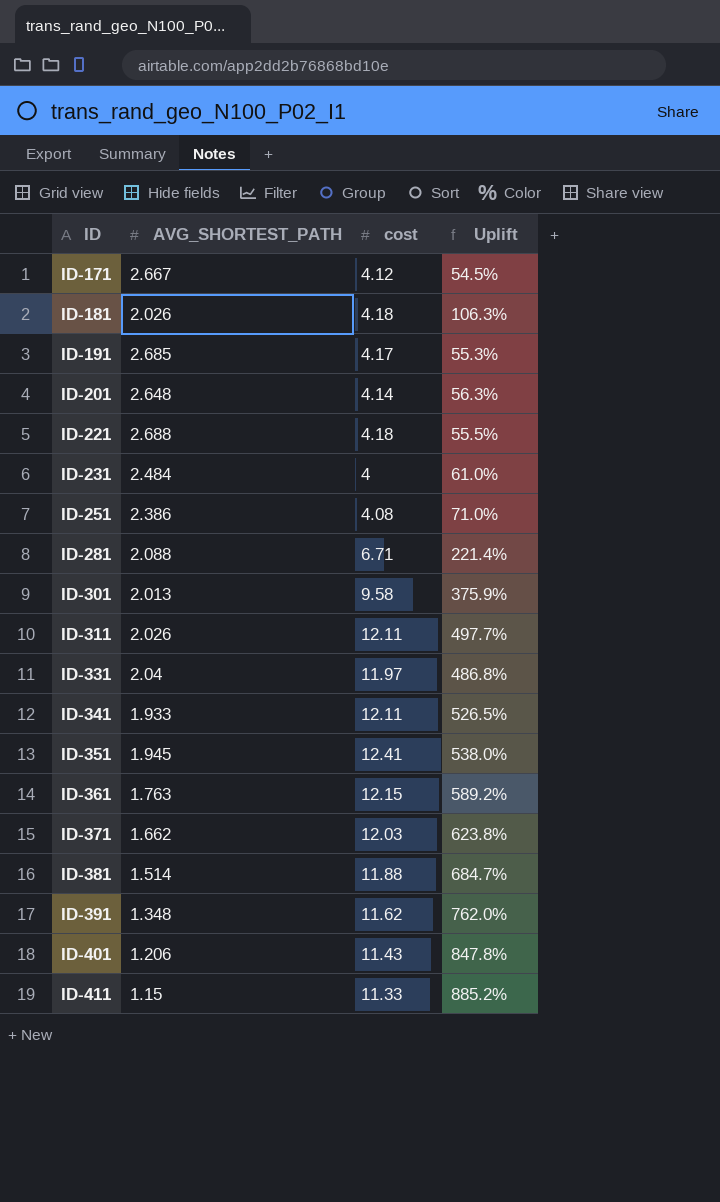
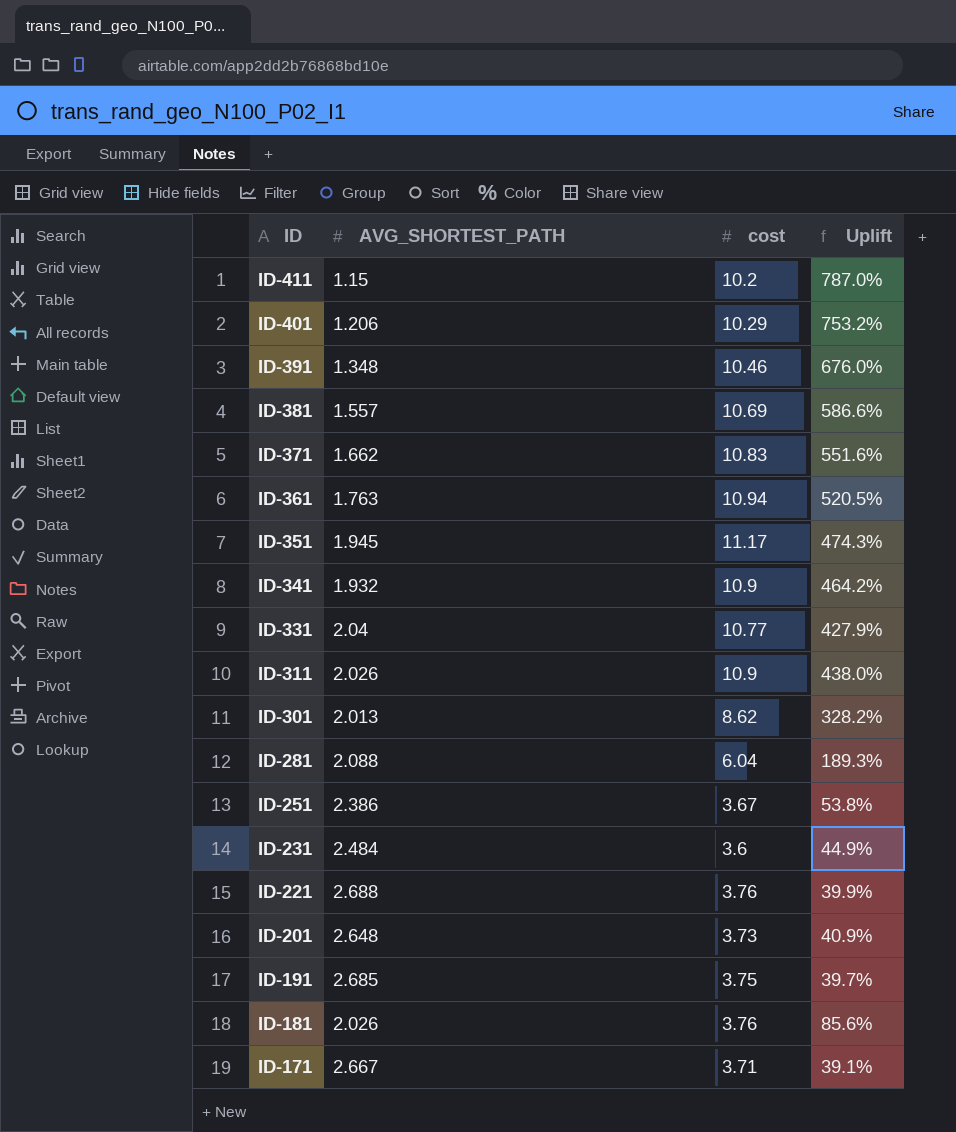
row order: ID ascending -> ID descending
ID-411 | cost: 11.33 -> 10.2
ID-411 | Uplift: 885.2% -> 787.0%
ID-401 | cost: 11.43 -> 10.29
ID-401 | Uplift: 847.8% -> 753.2%
ID-391 | cost: 11.62 -> 10.46
ID-391 | Uplift: 762.0% -> 676.0%
ID-381 | AVG_SHORTEST_PATH: 1.514 -> 1.557
ID-381 | cost: 11.88 -> 10.69
ID-381 | Uplift: 684.7% -> 586.6%
ID-371 | cost: 12.03 -> 10.83
ID-371 | Uplift: 623.8% -> 551.6%
ID-361 | cost: 12.15 -> 10.94
ID-361 | Uplift: 589.2% -> 520.5%
ID-351 | cost: 12.41 -> 11.17
ID-351 | Uplift: 538.0% -> 474.3%
ID-341 | AVG_SHORTEST_PATH: 1.933 -> 1.932
ID-341 | cost: 12.11 -> 10.9
ID-341 | Uplift: 526.5% -> 464.2%
ID-331 | cost: 11.97 -> 10.77
ID-331 | Uplift: 486.8% -> 427.9%
ID-311 | cost: 12.11 -> 10.9
ID-311 | Uplift: 497.7% -> 438.0%
ID-301 | cost: 9.58 -> 8.62
ID-301 | Uplift: 375.9% -> 328.2%
ID-281 | cost: 6.71 -> 6.04
ID-281 | Uplift: 221.4% -> 189.3%
ID-251 | cost: 4.08 -> 3.67
ID-251 | Uplift: 71.0% -> 53.8%
ID-231 | cost: 4 -> 3.6
ID-231 | Uplift: 61.0% -> 44.9%
ID-221 | cost: 4.18 -> 3.76
ID-221 | Uplift: 55.5% -> 39.9%
ID-201 | cost: 4.14 -> 3.73
ID-201 | Uplift: 56.3% -> 40.9%
ID-191 | cost: 4.17 -> 3.75
ID-191 | Uplift: 55.3% -> 39.7%
ID-181 | cost: 4.18 -> 3.76
ID-181 | Uplift: 106.3% -> 85.6%
ID-171 | cost: 4.12 -> 3.71
ID-171 | Uplift: 54.5% -> 39.1%

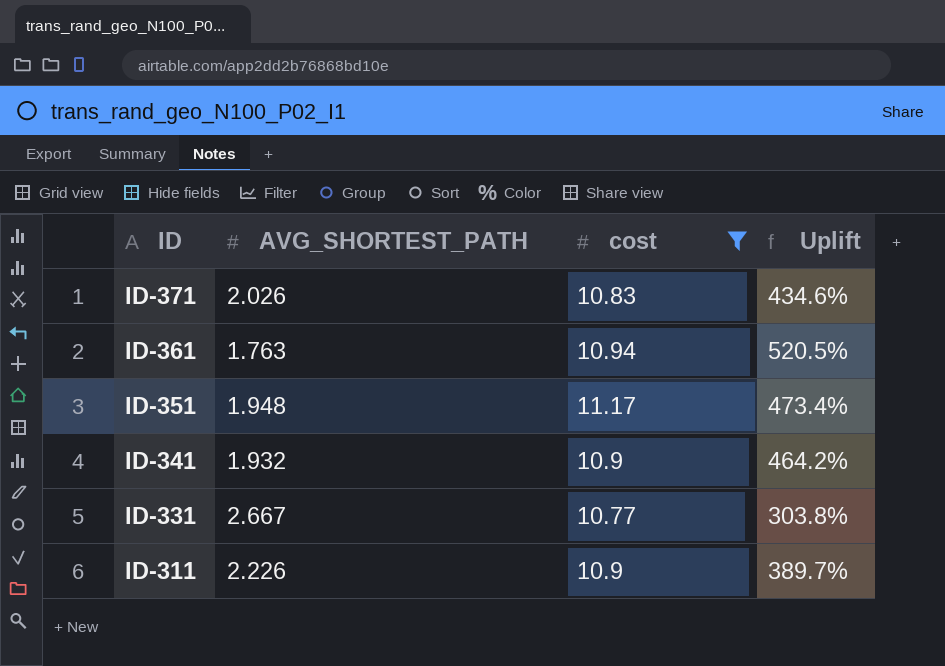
filter: none -> cost >= 10.77
ID-371 | AVG_SHORTEST_PATH: 1.662 -> 2.026
ID-371 | Uplift: 551.6% -> 434.6%
ID-351 | AVG_SHORTEST_PATH: 1.945 -> 1.948
ID-351 | Uplift: 474.3% -> 473.4%
ID-331 | AVG_SHORTEST_PATH: 2.04 -> 2.667
ID-331 | Uplift: 427.9% -> 303.8%
ID-311 | AVG_SHORTEST_PATH: 2.026 -> 2.226
ID-311 | Uplift: 438.0% -> 389.7%

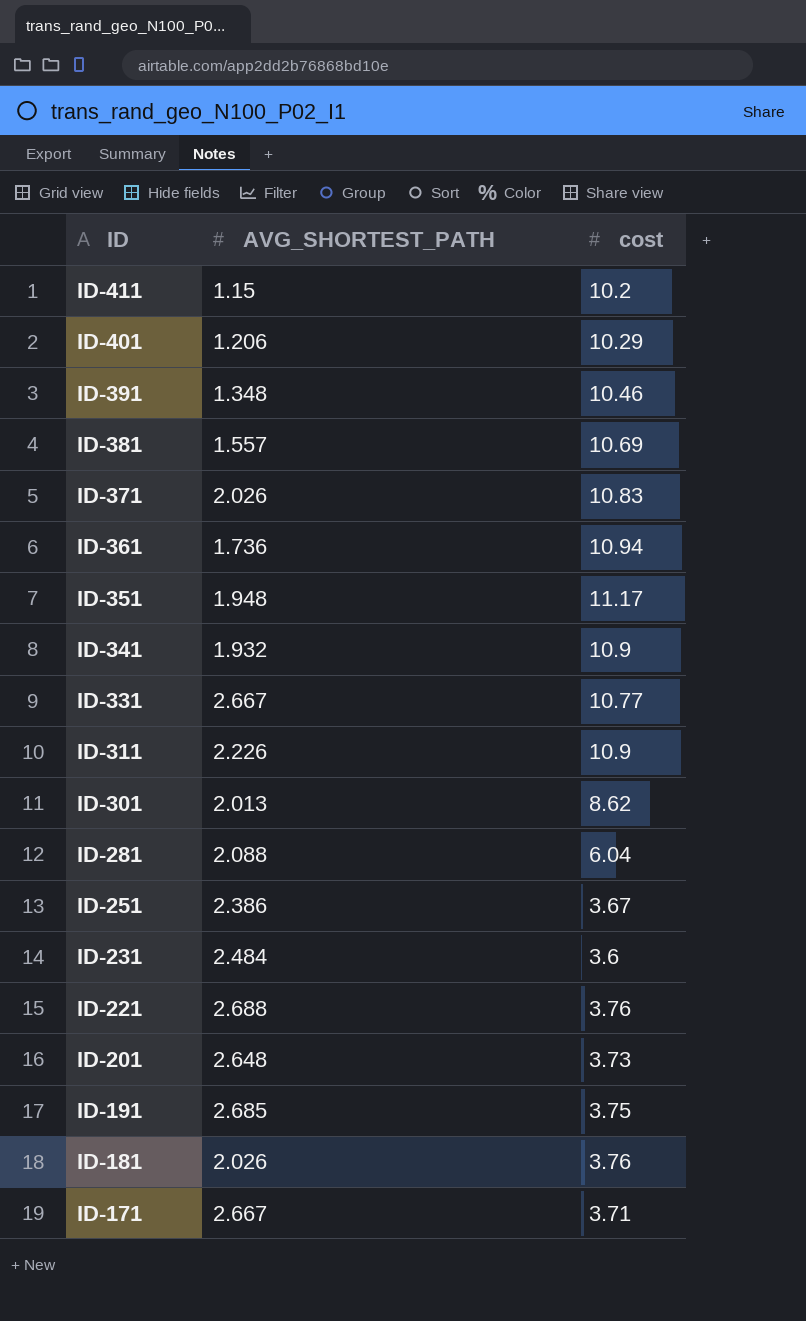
filter: cost >= 10.77 -> none
column Uplift | formula: ([cost] - [AVG_SHORTEST_PATH]) / [AVG_SHORTEST_PATH] -> none
ID-361 | AVG_SHORTEST_PATH: 1.763 -> 1.736

